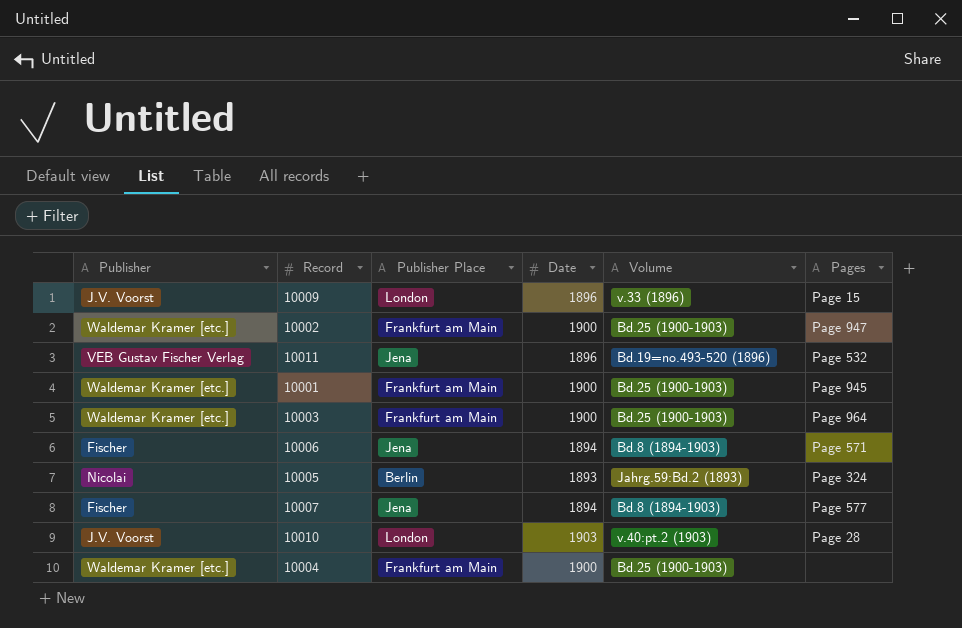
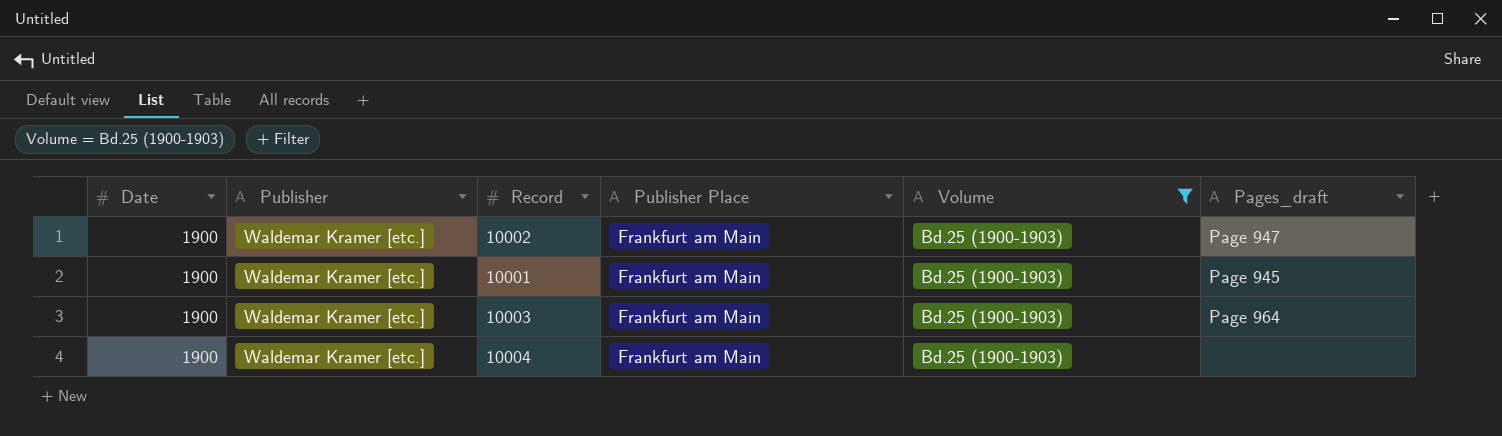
filter: none -> Volume = Bd.25 (1900-1903)
column Date | position: 4 -> 1
column name: Pages -> Pages_draft

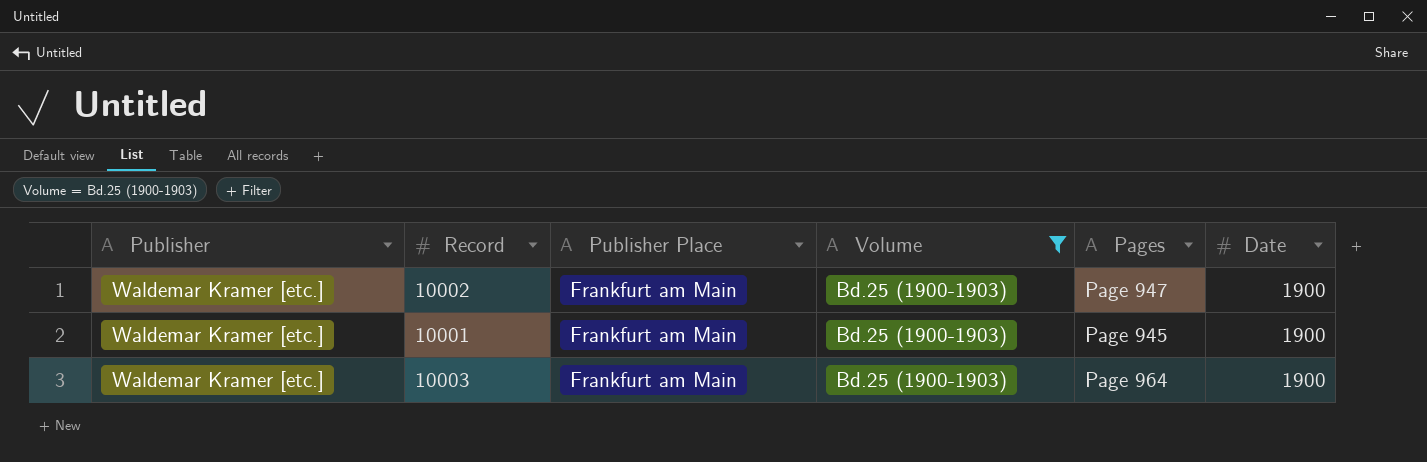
column name: Pages_draft -> Pages
column Date | position: 1 -> 6
row 10004: 1900 | Waldemar Kramer [etc.] | Frankfurt am Main | Bd.25 (1900-1903) | none -> none

